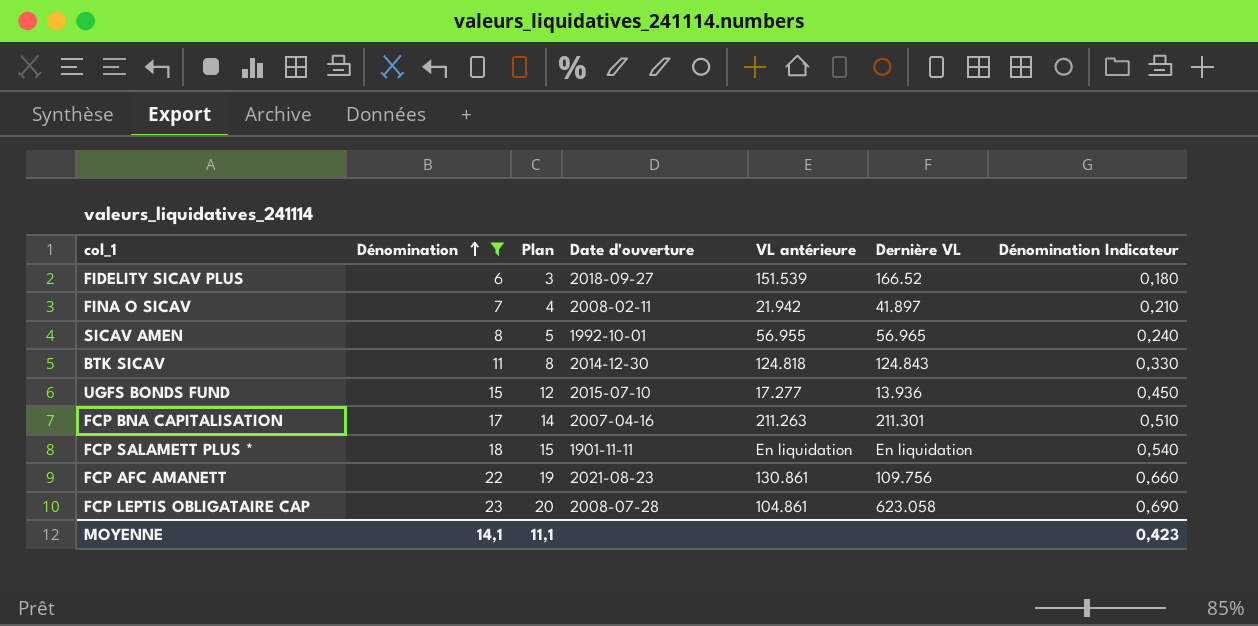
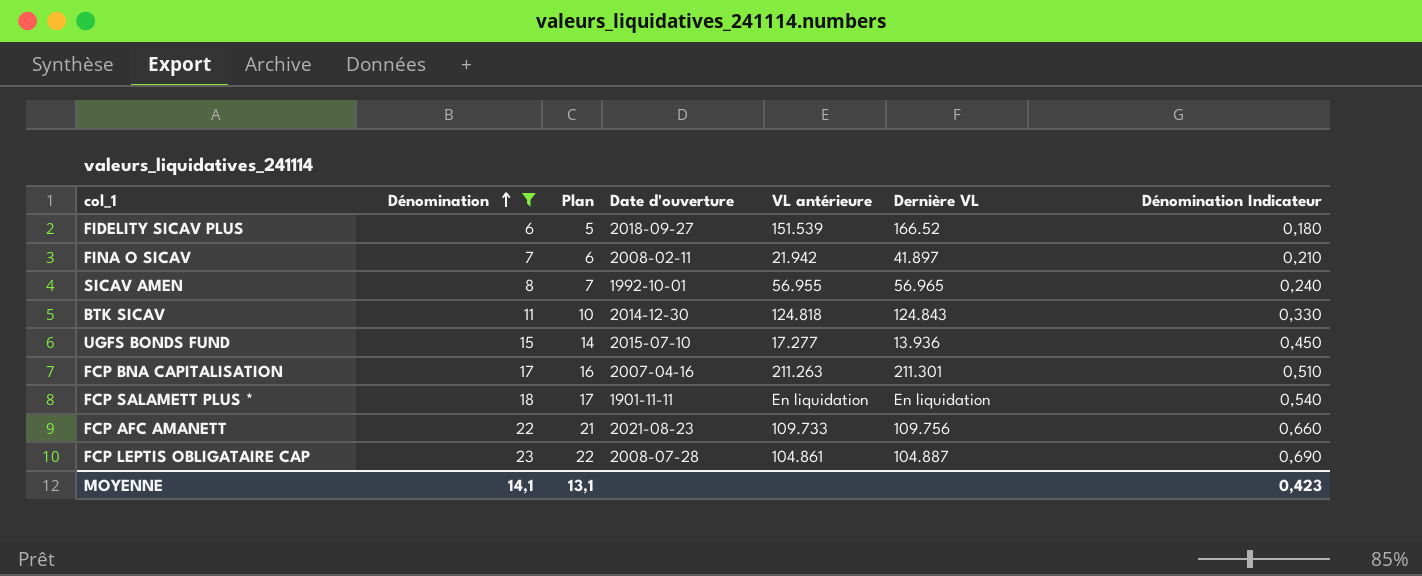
column Plan | formula: [Dénomination] - 3 -> [Dénomination] - 1
FCP AFC AMANETT | VL antérieure: 130.861 -> 109.733
FCP LEPTIS OBLIGATAIRE CAP | Dernière VL: 623.058 -> 104.887
MOYENNE | Plan: 11,1 -> 13,1

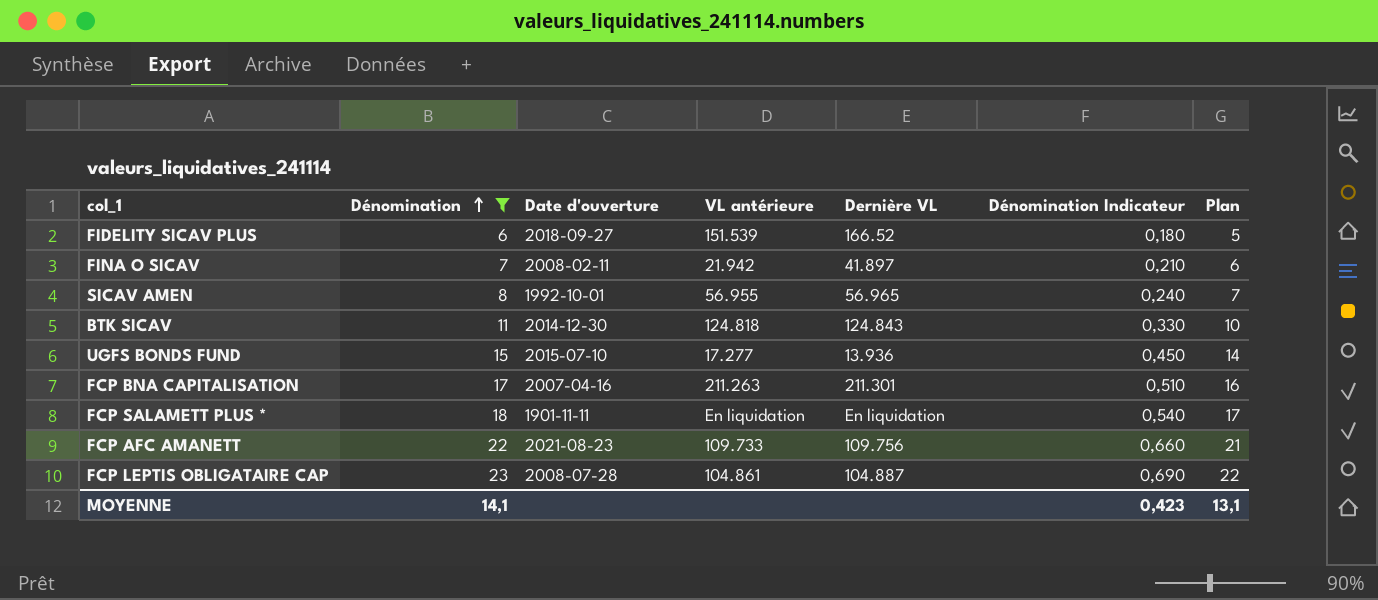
column Plan | position: 3 -> 7

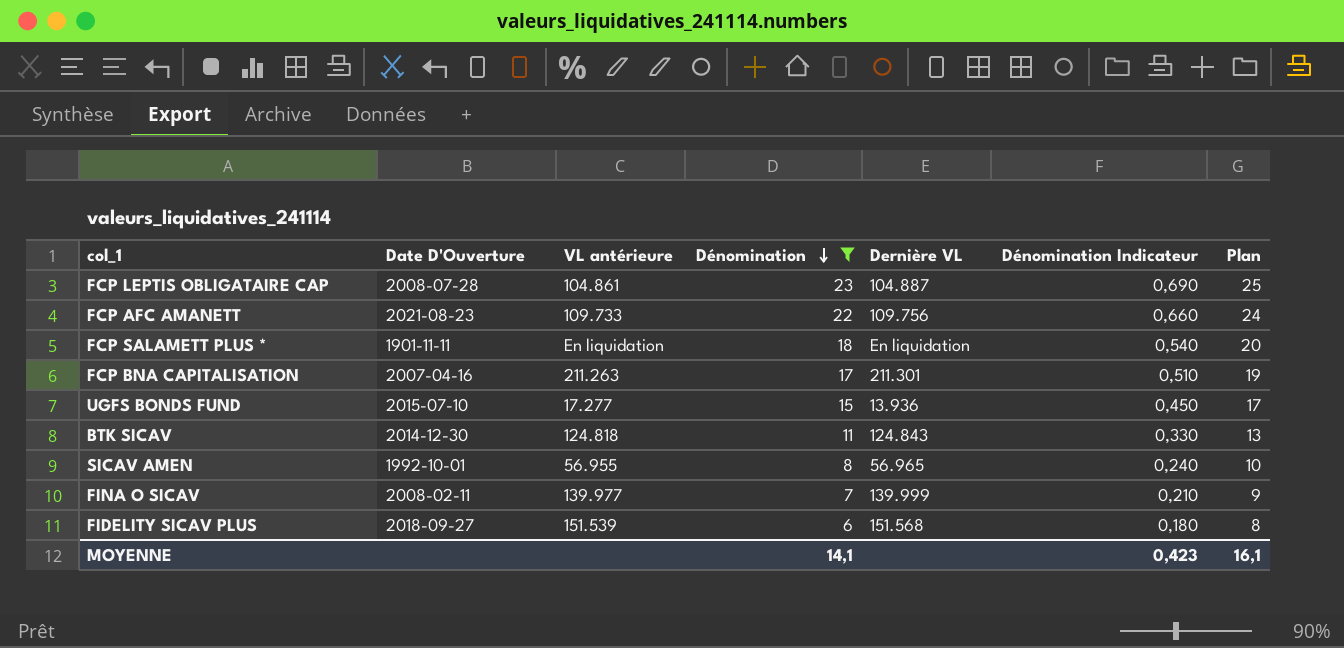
row order: Dénomination ascending -> Dénomination descending
column name: Date d'ouverture -> Date D'Ouverture
column Dénomination | position: 2 -> 4
column Plan | formula: [Dénomination] - 1 -> [Dénomination] + 2
FINA O SICAV | VL antérieure: 21.942 -> 139.977
FINA O SICAV | Dernière VL: 41.897 -> 139.999
FIDELITY SICAV PLUS | Dernière VL: 166.52 -> 151.568
MOYENNE | Plan: 13,1 -> 16,1

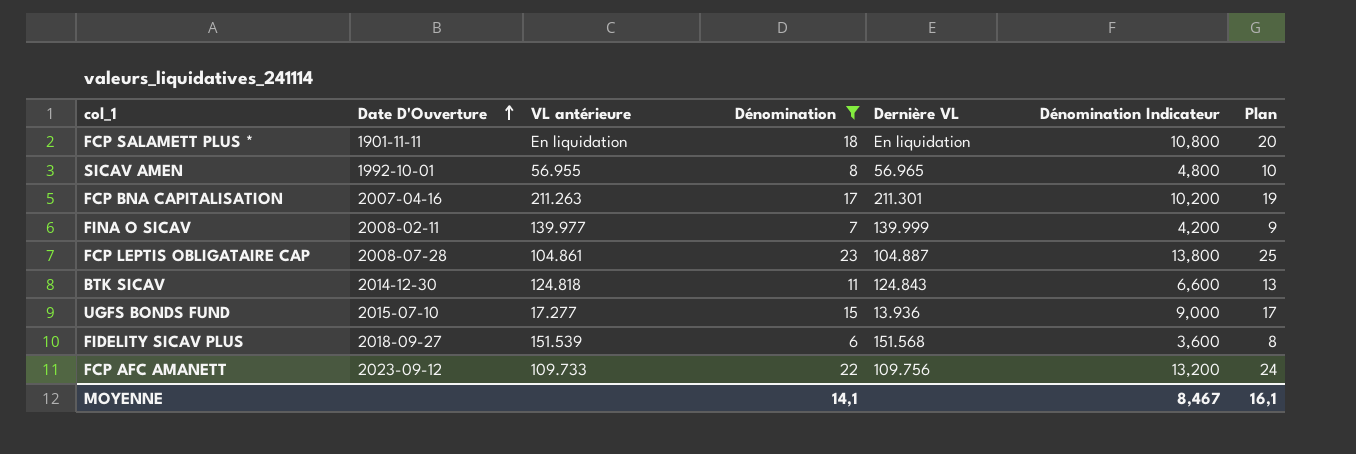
row order: Dénomination descending -> Date D'Ouverture ascending
column Dénomination Indicateur | formula: [Dénomination] * 0,03 -> [Dénomination] * 0,6
FCP AFC AMANETT | Date D'Ouverture: 2021-08-23 -> 2023-09-12
MOYENNE | Dénomination Indicateur: 0,423 -> 8,467

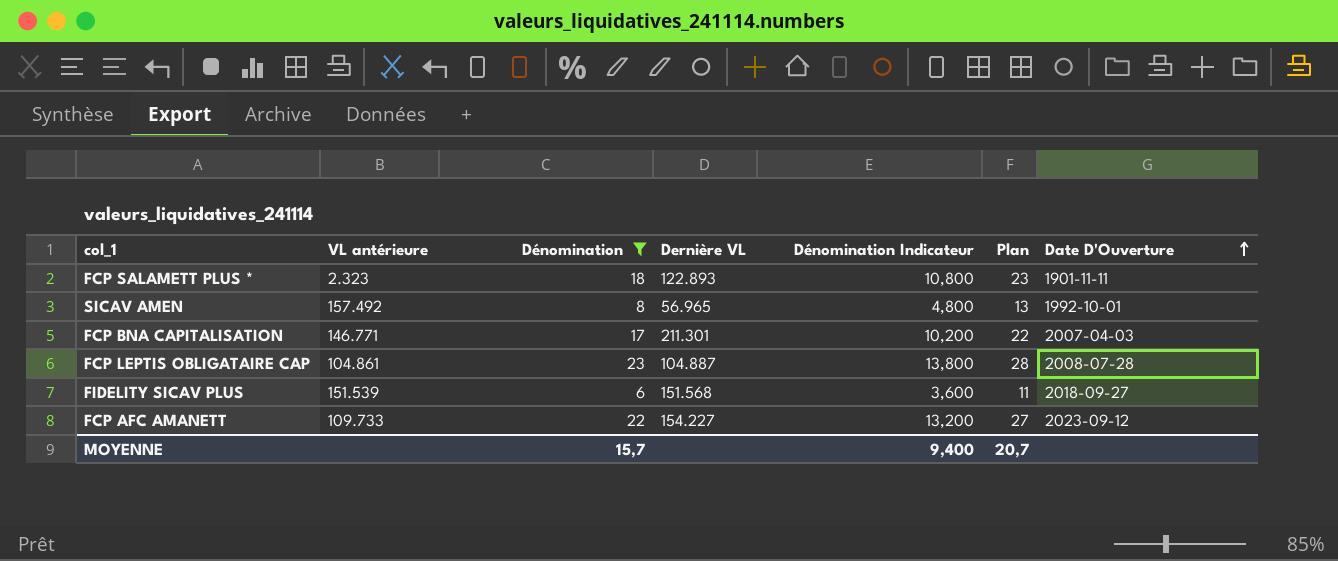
column Plan | formula: [Dénomination] + 2 -> [Dénomination] + 5
column Date D'Ouverture | position: 2 -> 7
row FINA O SICAV: 2008-02-11 | 139.977 | 7 | 139.999 | 4,200 | 9 -> none
row BTK SICAV: 2014-12-30 | 124.818 | 11 | 124.843 | 6,600 | 13 -> none
row UGFS BONDS FUND: 2015-07-10 | 17.277 | 15 | 13.936 | 9,000 | 17 -> none
FCP SALAMETT PLUS * | VL antérieure: En liquidation -> 2.323
FCP SALAMETT PLUS * | Dernière VL: En liquidation -> 122.893
SICAV AMEN | VL antérieure: 56.955 -> 157.492
FCP BNA CAPITALISATION | VL antérieure: 211.263 -> 146.771
FCP BNA CAPITALISATION | Date D'Ouverture: 2007-04-16 -> 2007-04-03
FCP AFC AMANETT | Dernière VL: 109.756 -> 154.227
MOYENNE | Dénomination: 14,1 -> 15,7
MOYENNE | Dénomination Indicateur: 8,467 -> 9,400
MOYENNE | Plan: 16,1 -> 20,7

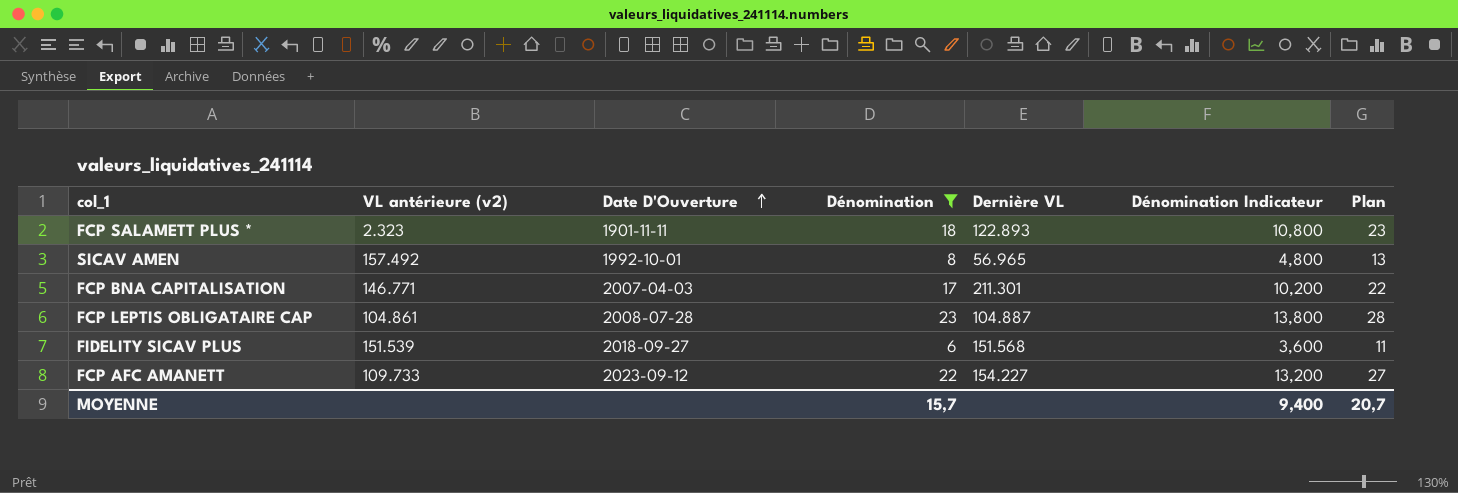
column name: VL antérieure -> VL antérieure (v2)
column Date D'Ouverture | position: 7 -> 3

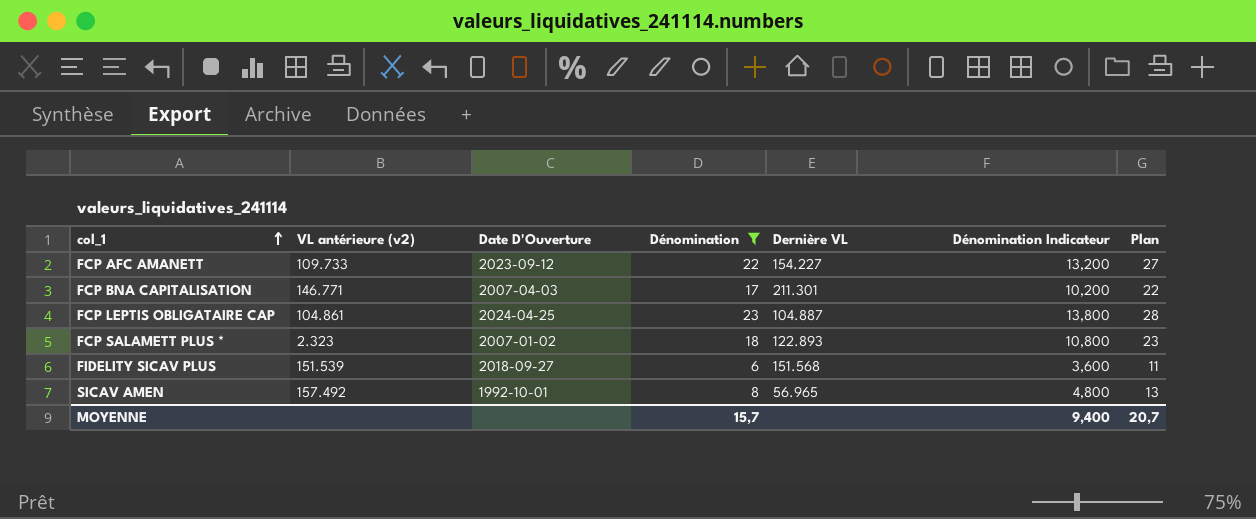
row order: Date D'Ouverture ascending -> col_1 ascending
FCP LEPTIS OBLIGATAIRE CAP | Date D'Ouverture: 2008-07-28 -> 2024-04-25
FCP SALAMETT PLUS * | Date D'Ouverture: 1901-11-11 -> 2007-01-02

